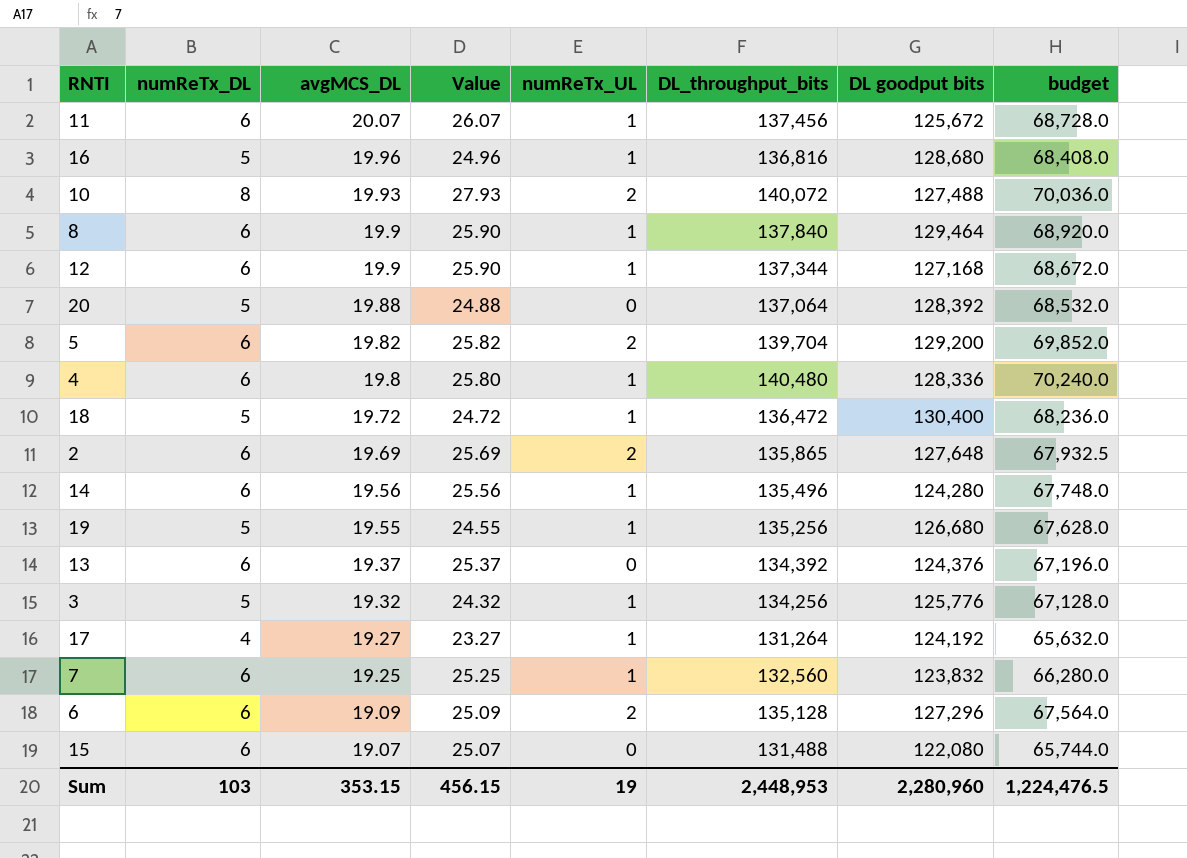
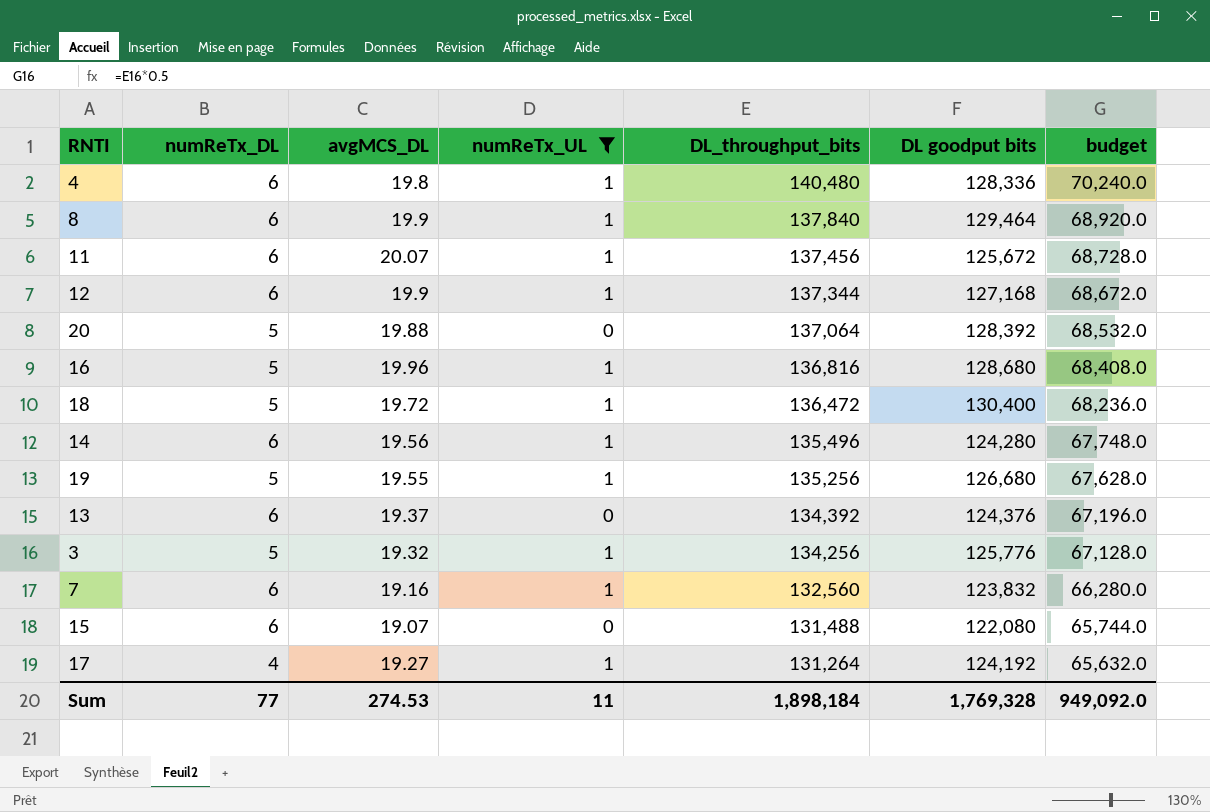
filter: none -> numReTx_UL != 2
row order: avgMCS_DL descending -> DL_throughput_bits descending
column Value | formula: [numReTx_DL] + [avgMCS_DL] -> none
7 | avgMCS_DL: 19.25 -> 19.16
Sum | numReTx_DL: 103 -> 77
Sum | avgMCS_DL: 353.15 -> 274.53
Sum | numReTx_UL: 19 -> 11
Sum | DL_throughput_bits: 2,448,953 -> 1,898,184
Sum | DL goodput bits: 2,280,960 -> 1,769,328
Sum | budget: 1,224,476.5 -> 949,092.0

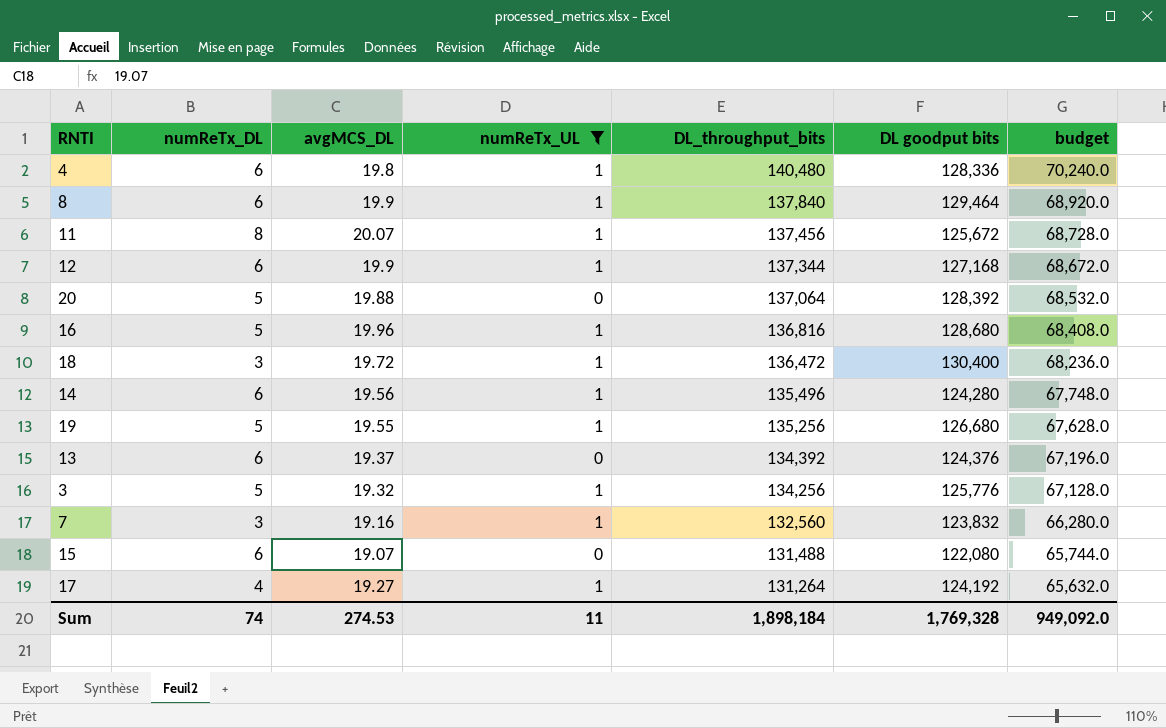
11 | numReTx_DL: 6 -> 8
18 | numReTx_DL: 5 -> 3
7 | numReTx_DL: 6 -> 3
Sum | numReTx_DL: 77 -> 74

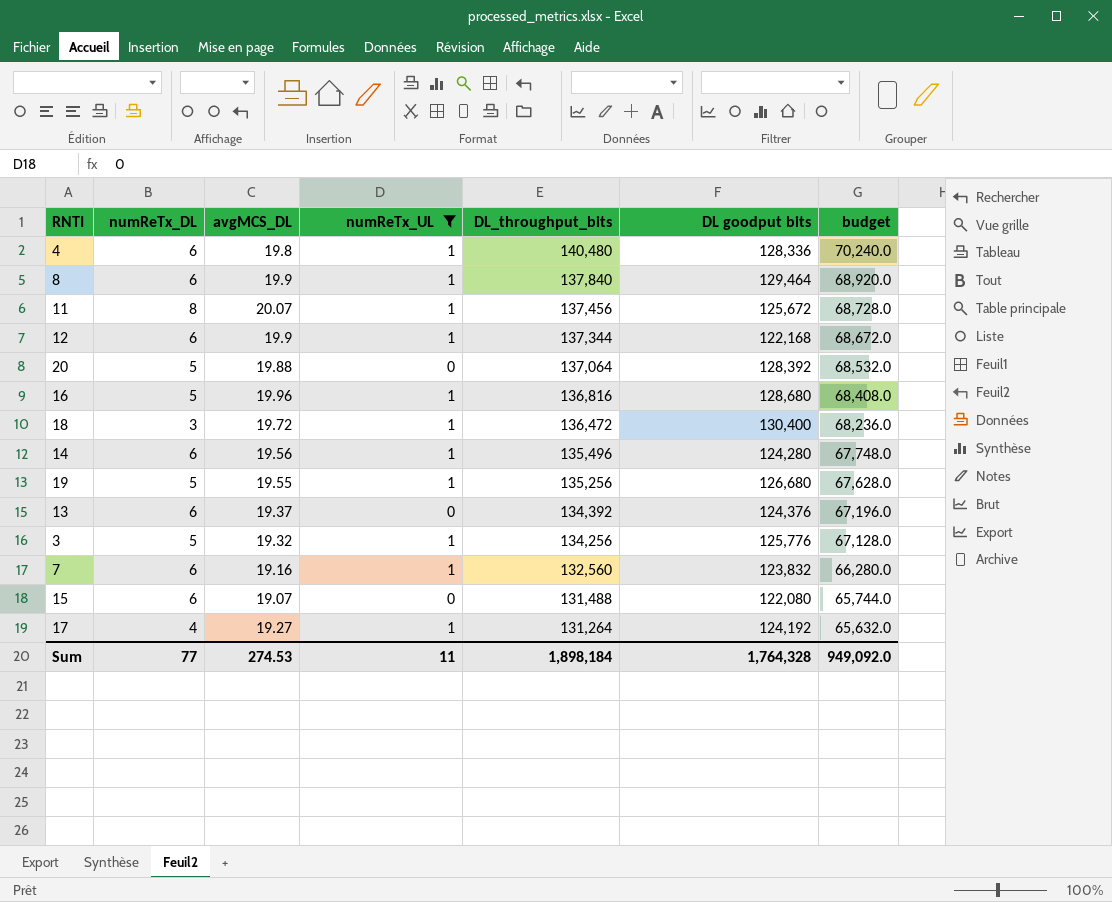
12 | DL goodput bits: 127,168 -> 122,168
7 | numReTx_DL: 3 -> 6
Sum | numReTx_DL: 74 -> 77
Sum | DL goodput bits: 1,769,328 -> 1,764,328

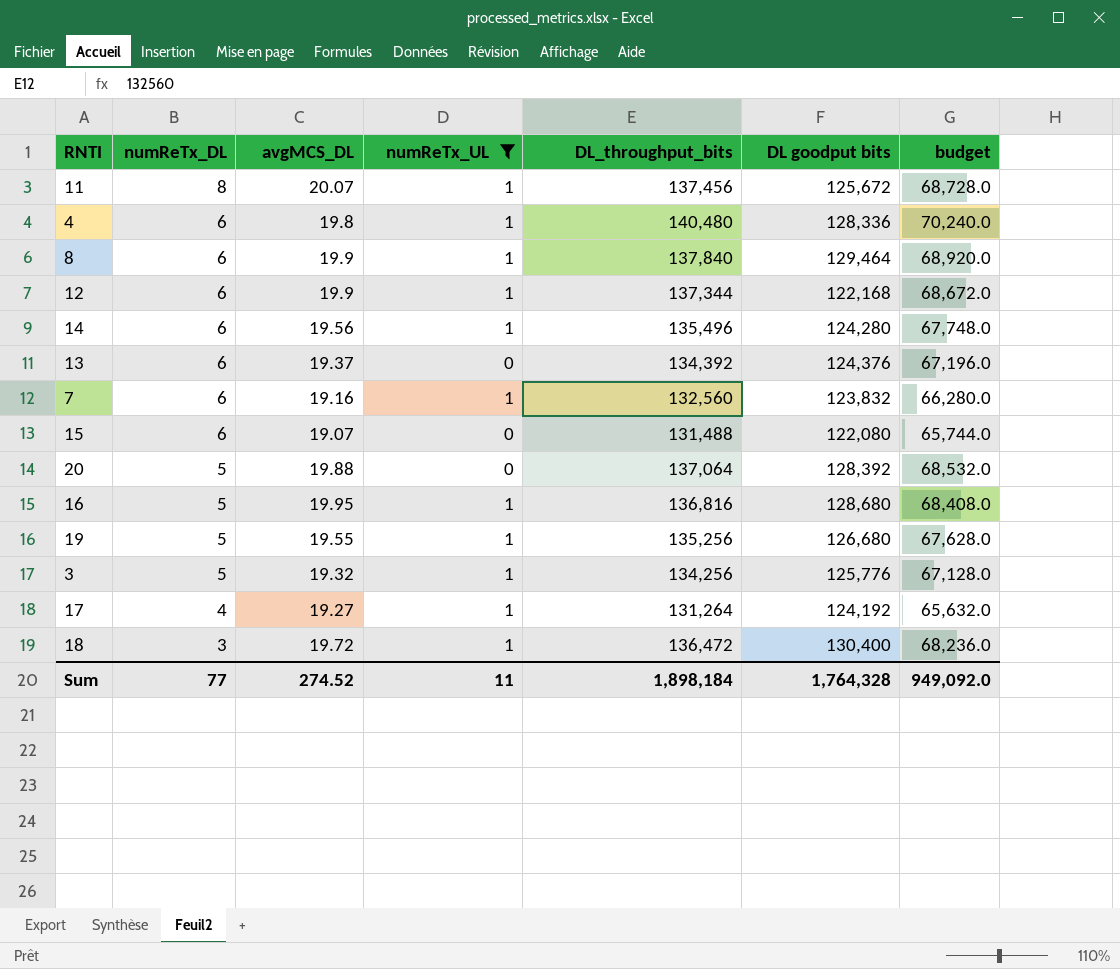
row order: DL_throughput_bits descending -> numReTx_DL descending
16 | avgMCS_DL: 19.96 -> 19.95
Sum | avgMCS_DL: 274.53 -> 274.52

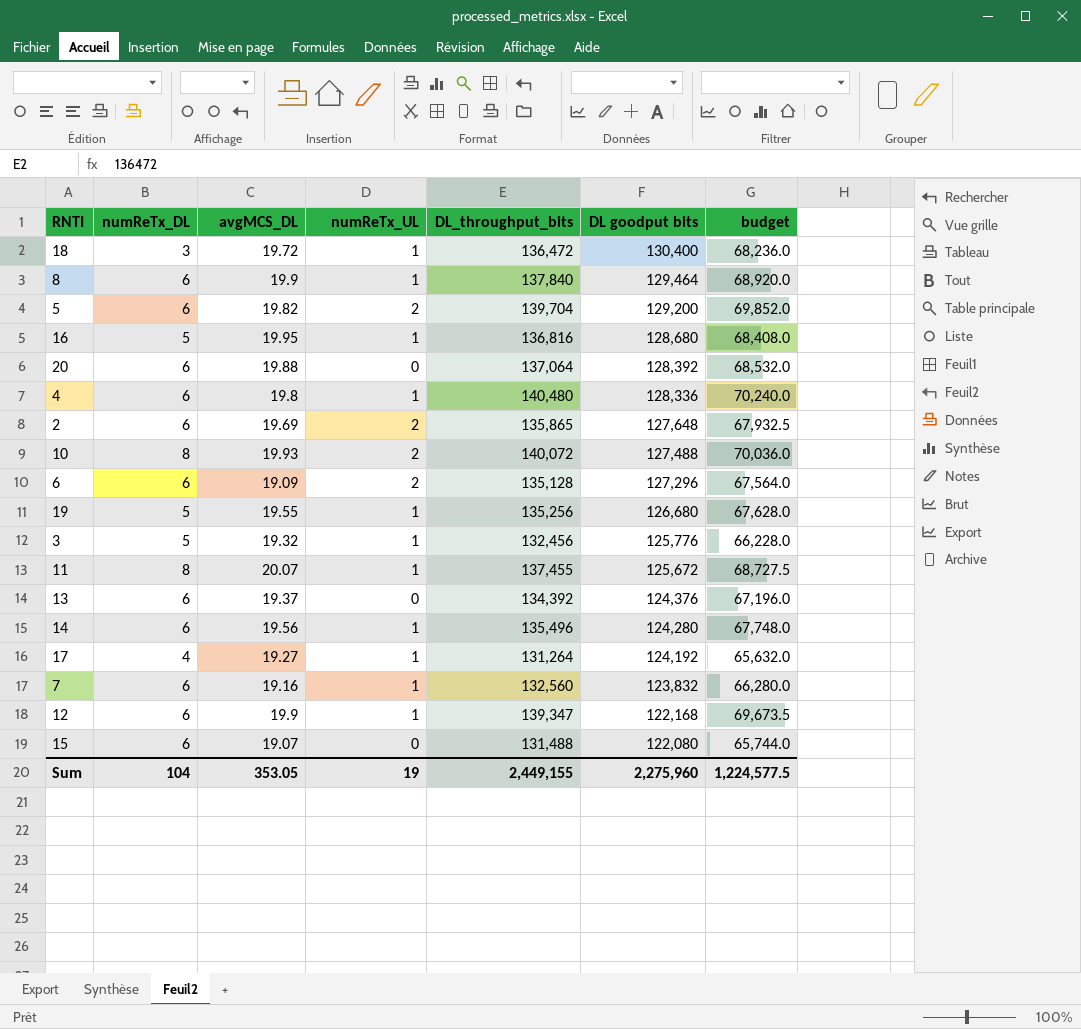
filter: numReTx_UL != 2 -> none
row order: numReTx_DL descending -> DL goodput bits descending
20 | numReTx_DL: 5 -> 6
3 | DL_throughput_bits: 134,256 -> 132,456
3 | budget: 67,128.0 -> 66,228.0
11 | DL_throughput_bits: 137,456 -> 137,455
11 | budget: 68,728.0 -> 68,727.5
12 | DL_throughput_bits: 137,344 -> 139,347
12 | budget: 68,672.0 -> 69,673.5
Sum | numReTx_DL: 77 -> 104
Sum | avgMCS_DL: 274.52 -> 353.05
Sum | numReTx_UL: 11 -> 19
Sum | DL_throughput_bits: 1,898,184 -> 2,449,155
Sum | DL goodput bits: 1,764,328 -> 2,275,960
Sum | budget: 949,092.0 -> 1,224,577.5

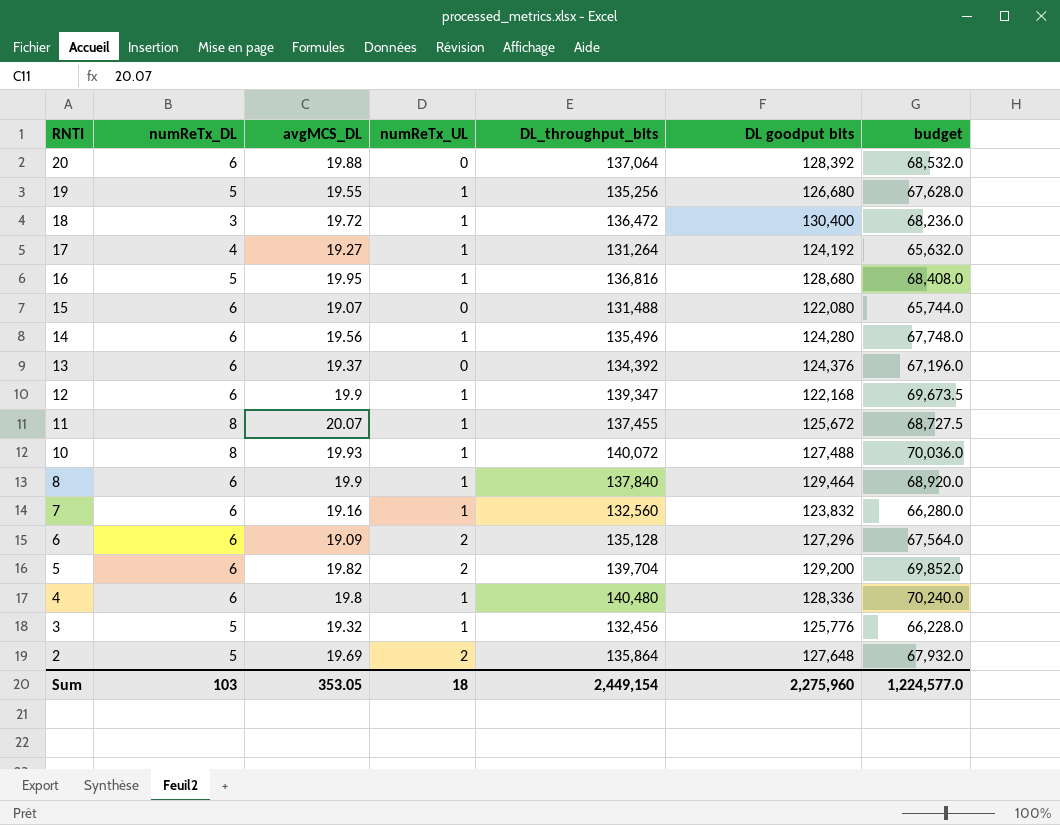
row order: DL goodput bits descending -> RNTI descending
10 | numReTx_UL: 2 -> 1
2 | numReTx_DL: 6 -> 5
2 | DL_throughput_bits: 135,865 -> 135,864
2 | budget: 67,932.5 -> 67,932.0
Sum | numReTx_DL: 104 -> 103
Sum | numReTx_UL: 19 -> 18
Sum | DL_throughput_bits: 2,449,155 -> 2,449,154
Sum | budget: 1,224,577.5 -> 1,224,577.0

